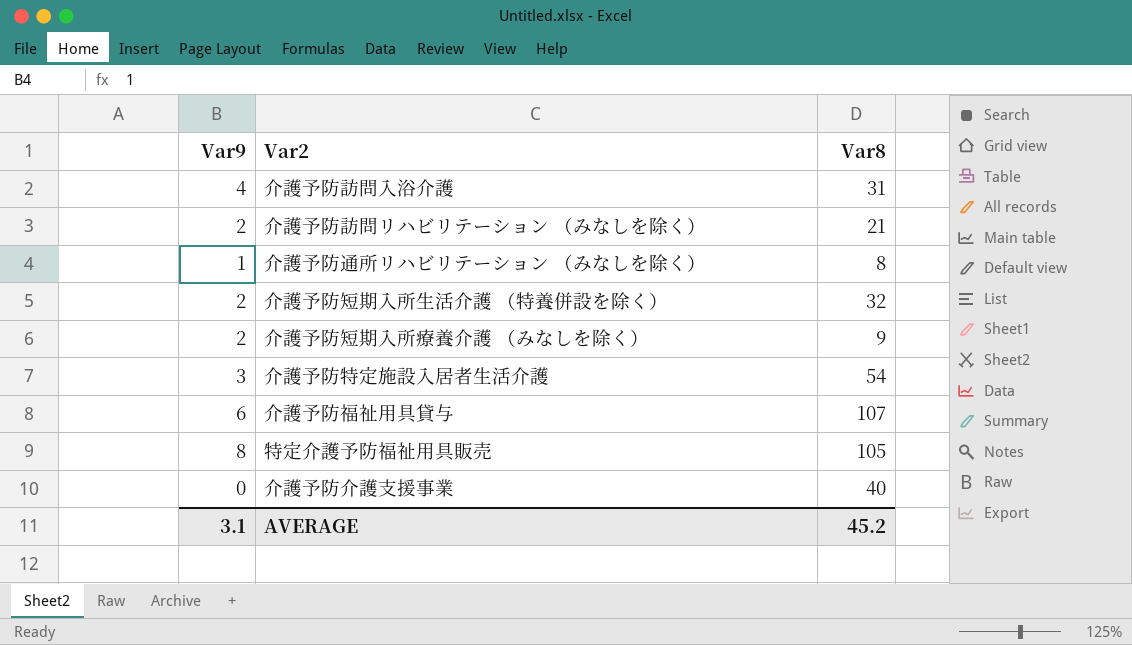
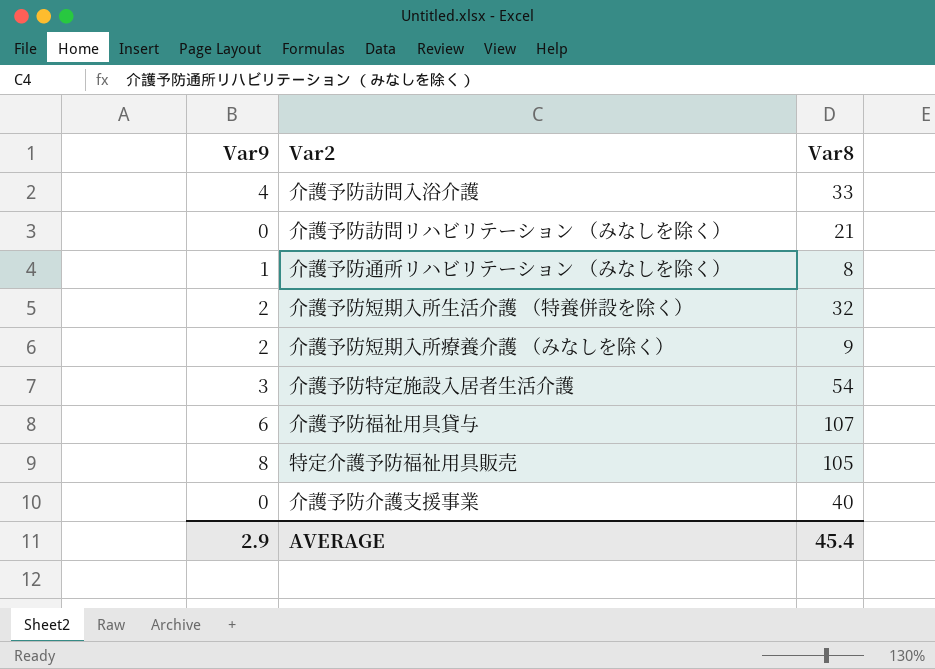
介護予防訪問入浴介護 | Var8: 31 -> 33
介護予防訪問リハビリテーション （みなしを除く） | Var9: 2 -> 0
AVERAGE | Var9: 3.1 -> 2.9
AVERAGE | Var8: 45.2 -> 45.4

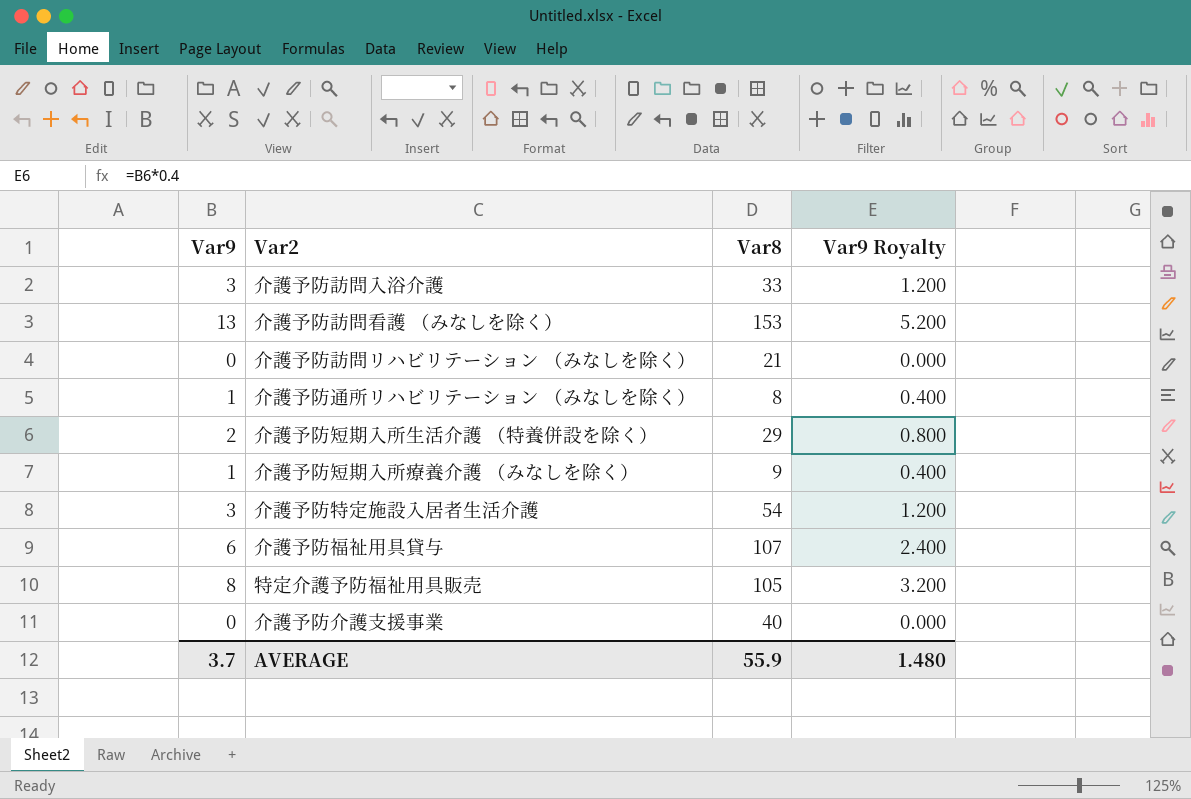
column Var9 Royalty | formula: none -> [Var9] * 0.4
介護予防訪問入浴介護 | Var9: 4 -> 3
row 介護予防訪問看護 （みなしを除く）: none -> 13 | 153 | 5.200
介護予防短期入所生活介護 （特養併設を除く） | Var8: 32 -> 29
介護予防短期入所療養介護 （みなしを除く） | Var9: 2 -> 1
AVERAGE | Var9: 2.9 -> 3.7
AVERAGE | Var8: 45.4 -> 55.9

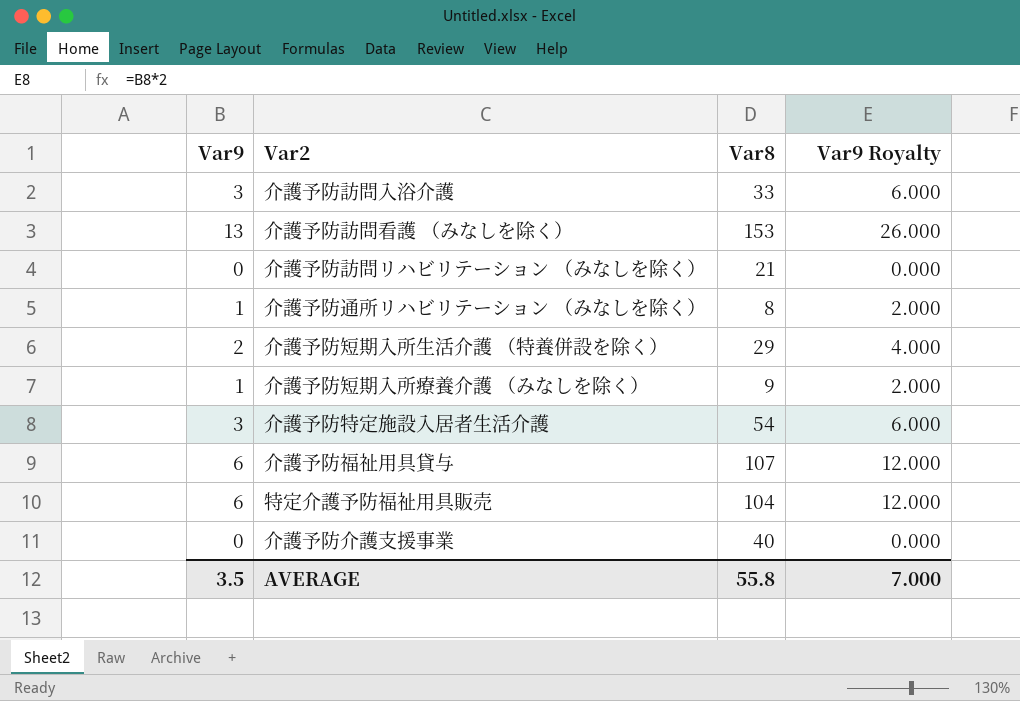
column Var9 Royalty | formula: [Var9] * 0.4 -> [Var9] * 2
特定介護予防福祉用具販売 | Var9: 8 -> 6
特定介護予防福祉用具販売 | Var8: 105 -> 104
AVERAGE | Var9: 3.7 -> 3.5
AVERAGE | Var8: 55.9 -> 55.8
AVERAGE | Var9 Royalty: 1.480 -> 7.000

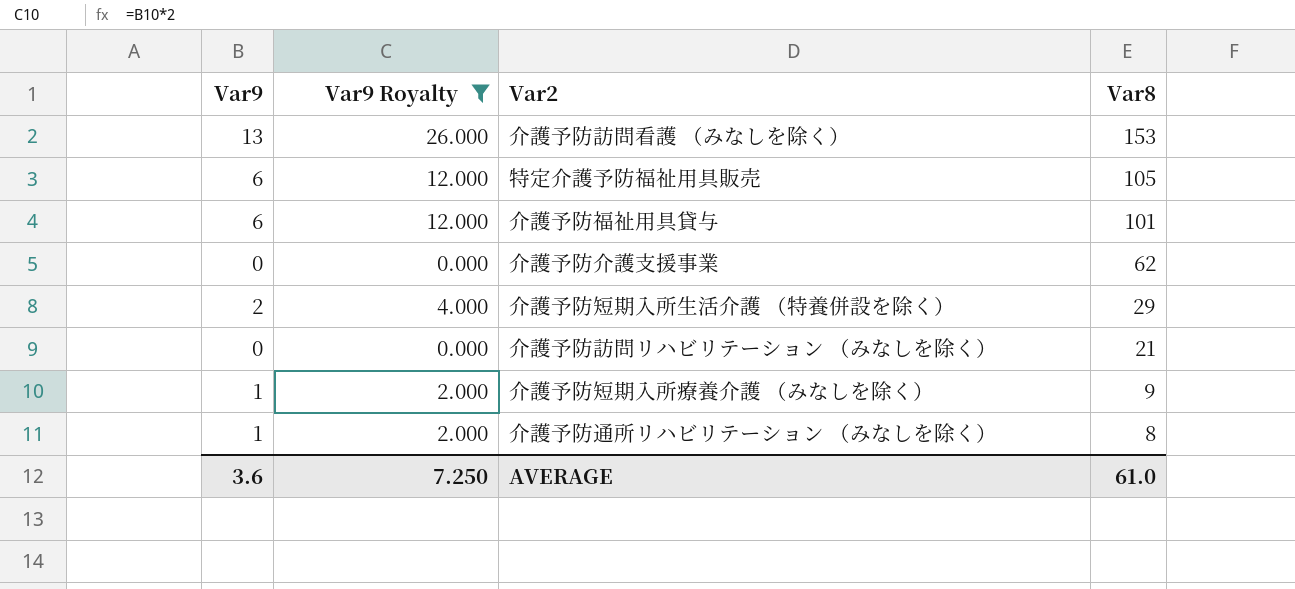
filter: none -> Var9 Royalty != 6.000
row order: none -> Var8 descending
column Var9 Royalty | position: 4 -> 2
特定介護予防福祉用具販売 | Var8: 104 -> 105
介護予防福祉用具貸与 | Var8: 107 -> 101
介護予防介護支援事業 | Var8: 40 -> 62
AVERAGE | Var9: 3.5 -> 3.6
AVERAGE | Var9 Royalty: 7.000 -> 7.250
AVERAGE | Var8: 55.8 -> 61.0

